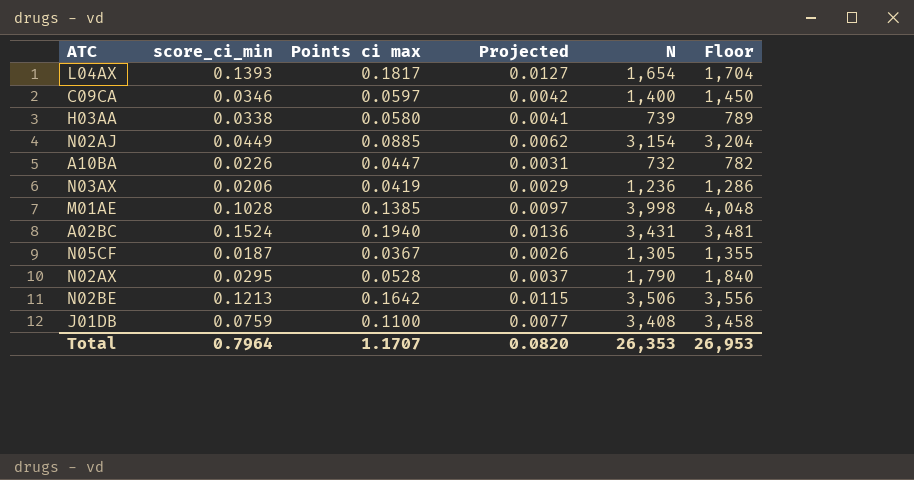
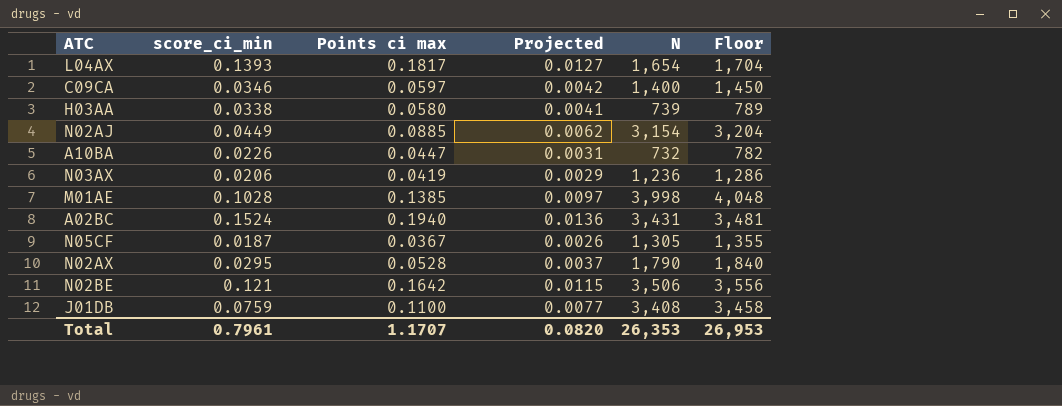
N02BE | score_ci_min: 0.1213 -> 0.121
Total | score_ci_min: 0.7964 -> 0.7961

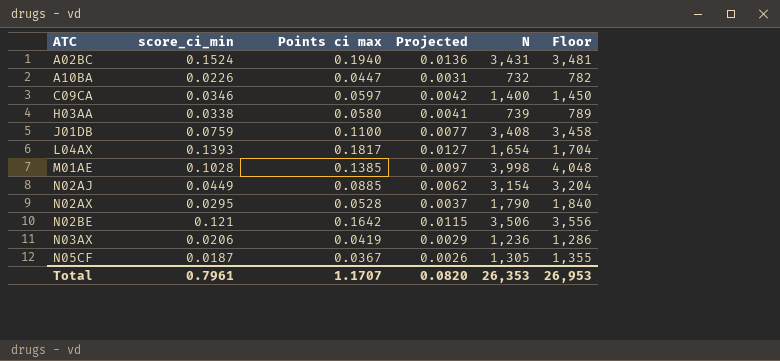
row order: none -> ATC ascending

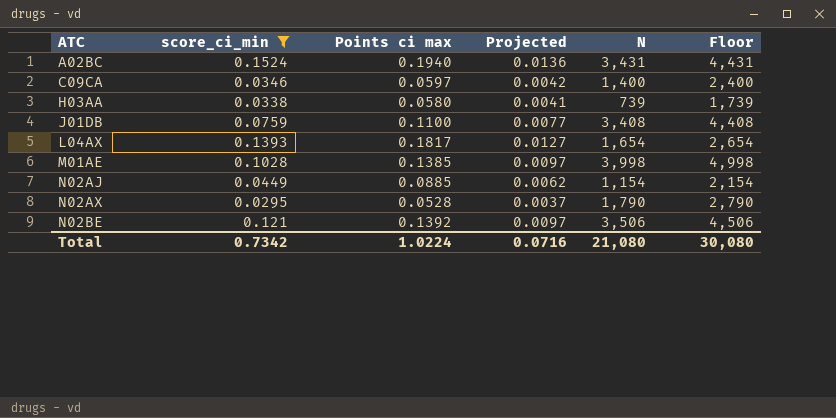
filter: none -> score_ci_min >= 0.0295
column Floor | formula: [N] + 50 -> [N] + 1000
N02AJ | N: 3,154 -> 1,154
N02BE | Points ci max: 0.1642 -> 0.1392
N02BE | Projected: 0.0115 -> 0.0097
Total | score_ci_min: 0.7961 -> 0.7342
Total | Points ci max: 1.1707 -> 1.0224
Total | Projected: 0.0820 -> 0.0716
Total | N: 26,353 -> 21,080
Total | Floor: 26,953 -> 30,080

